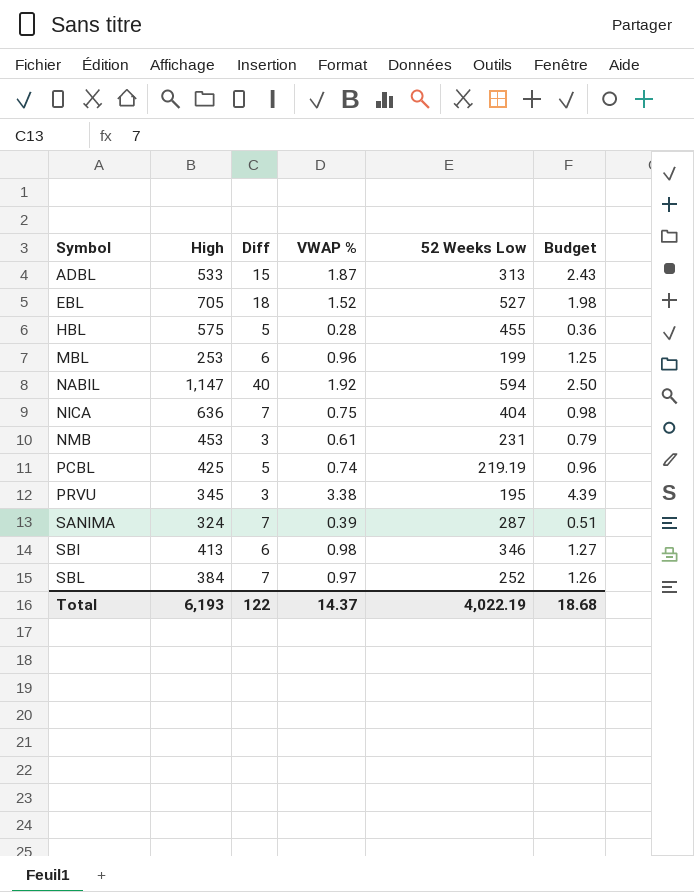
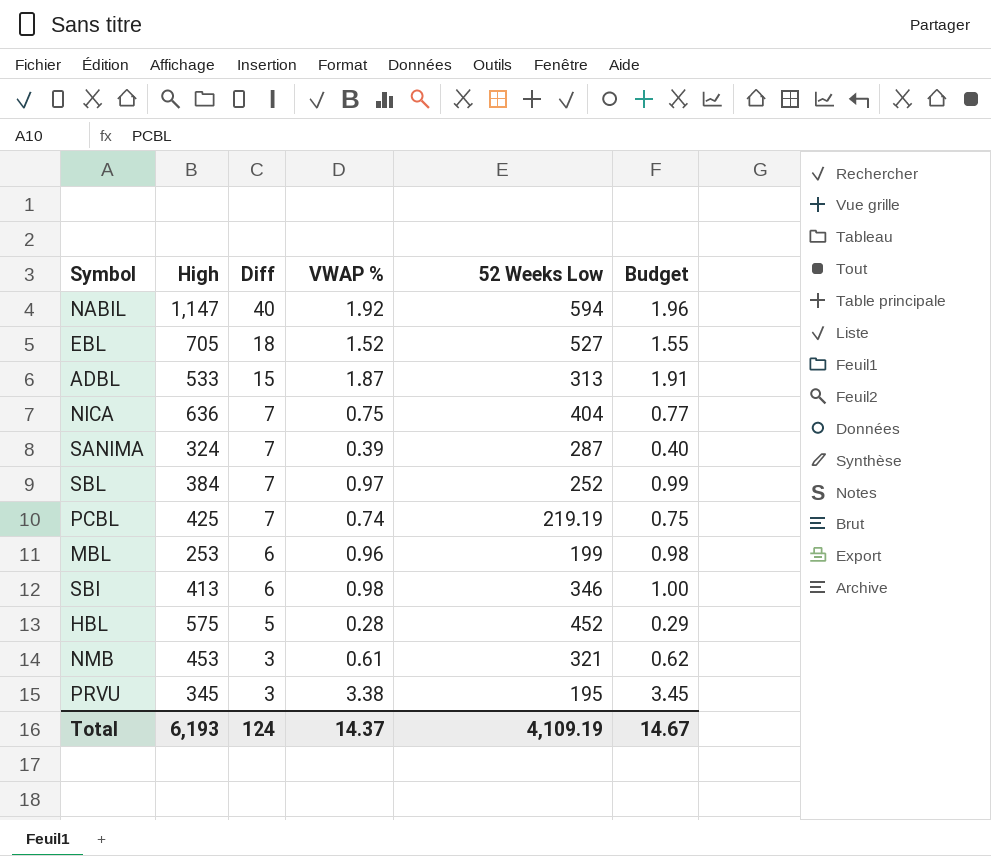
row order: Symbol ascending -> Diff descending
column Budget | formula: [VWAP %] * 1.3 -> [VWAP %] * 1.02
PCBL | Diff: 5 -> 7
HBL | 52 Weeks Low: 455 -> 452
NMB | 52 Weeks Low: 231 -> 321
Total | Diff: 122 -> 124
Total | 52 Weeks Low: 4,022.19 -> 4,109.19
Total | Budget: 18.68 -> 14.67

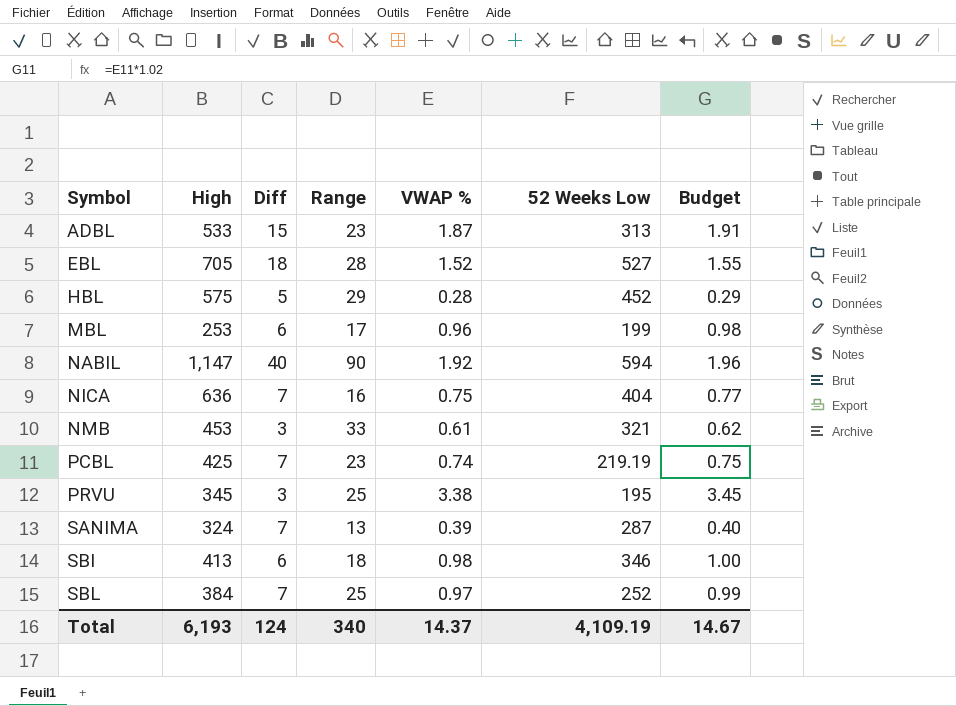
row order: Diff descending -> Symbol ascending
column Range | position: none -> 4

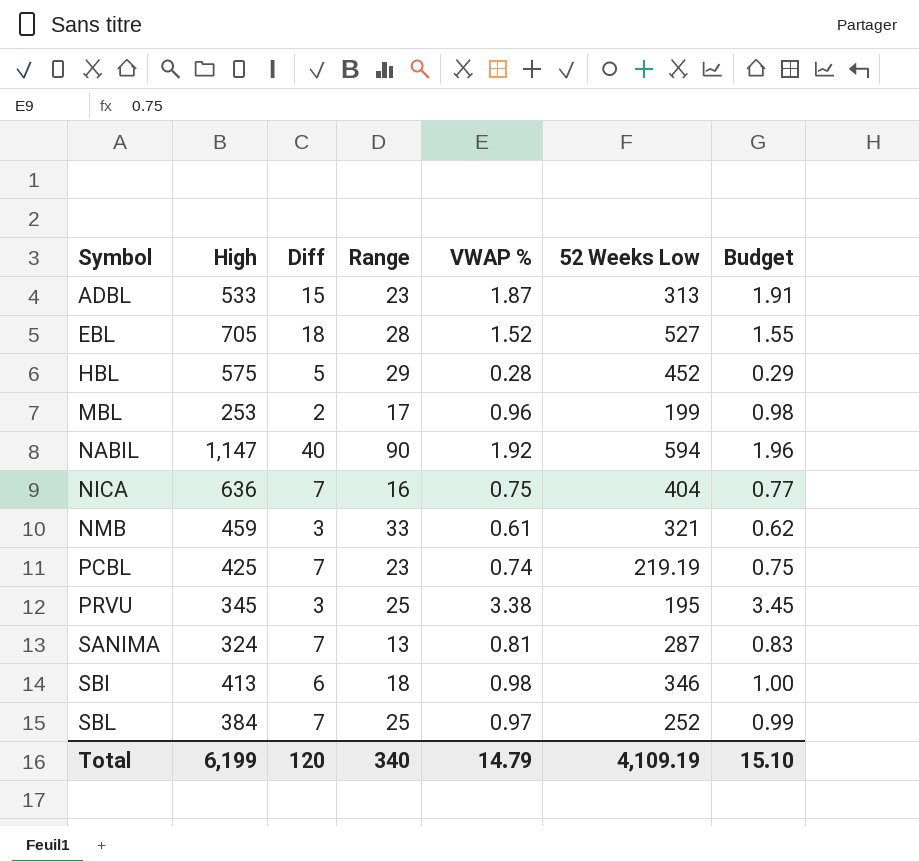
MBL | Diff: 6 -> 2
NMB | High: 453 -> 459
SANIMA | VWAP %: 0.39 -> 0.81
SANIMA | Budget: 0.40 -> 0.83
Total | High: 6,193 -> 6,199
Total | Diff: 124 -> 120
Total | VWAP %: 14.37 -> 14.79
Total | Budget: 14.67 -> 15.10

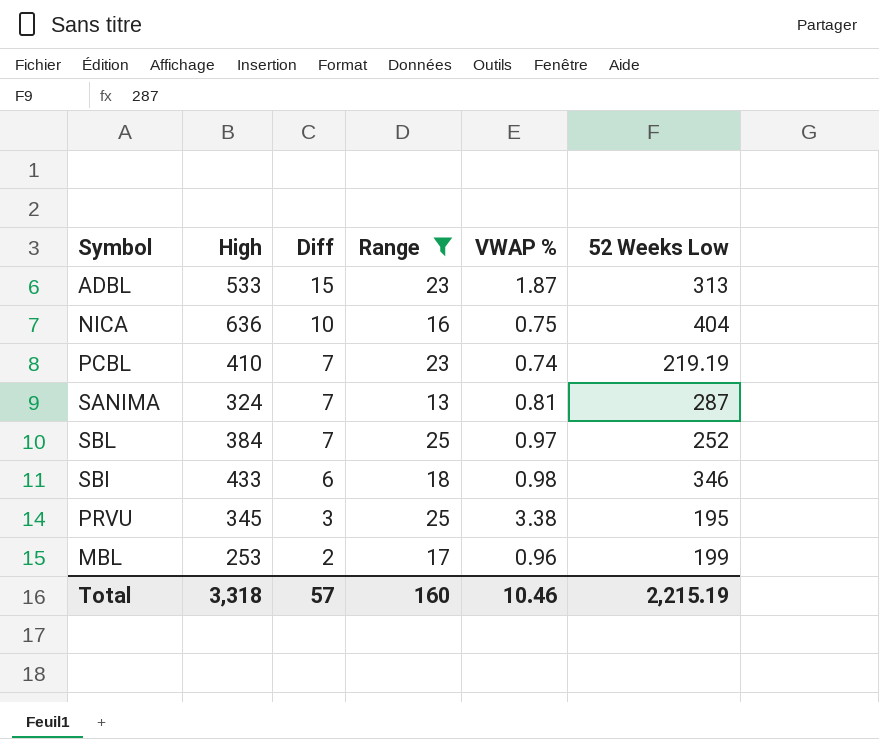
filter: none -> Range <= 25
row order: Symbol ascending -> Diff descending
column Budget | formula: [VWAP %] * 1.02 -> none
NICA | Diff: 7 -> 10
PCBL | High: 425 -> 410
SBI | High: 413 -> 433
Total | High: 6,199 -> 3,318
Total | Diff: 120 -> 57
Total | Range: 340 -> 160
Total | VWAP %: 14.79 -> 10.46
Total | 52 Weeks Low: 4,109.19 -> 2,215.19

